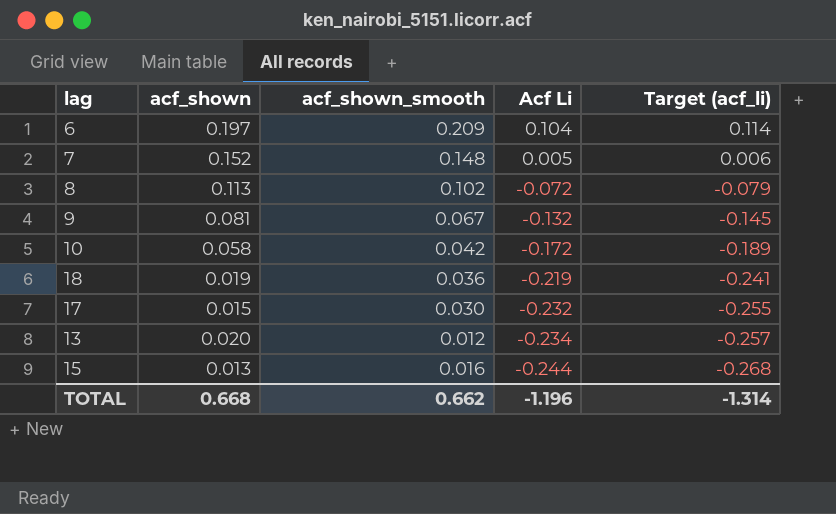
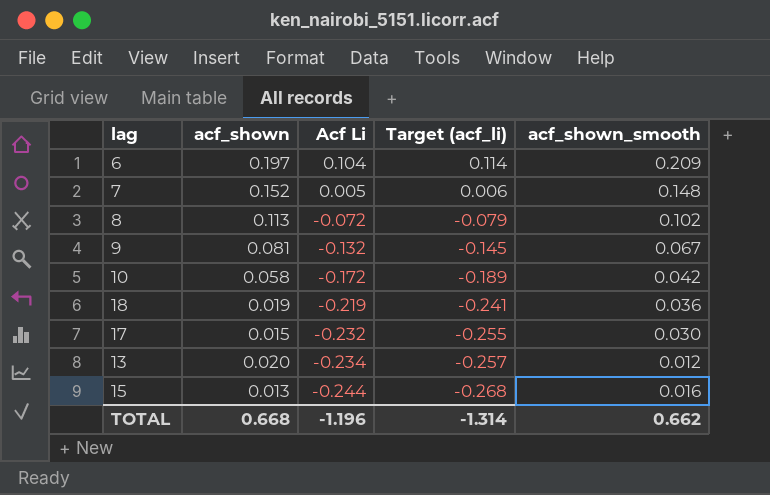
column acf_shown_smooth | position: 3 -> 5

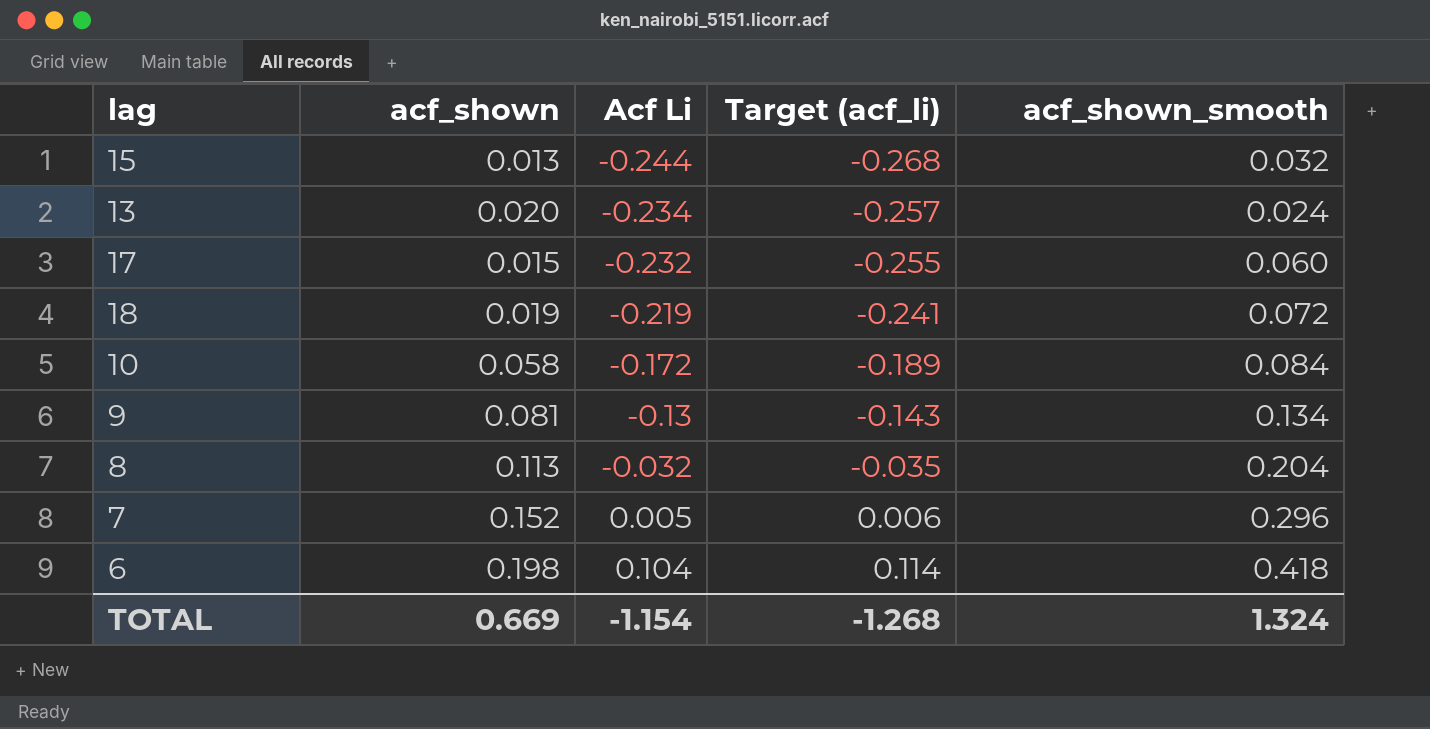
row order: Acf Li descending -> Acf Li ascending
15 | acf_shown_smooth: 0.016 -> 0.032
13 | acf_shown_smooth: 0.012 -> 0.024
17 | acf_shown_smooth: 0.030 -> 0.060
18 | acf_shown_smooth: 0.036 -> 0.072
10 | acf_shown_smooth: 0.042 -> 0.084
9 | Acf Li: -0.132 -> -0.13
9 | Target (acf_li): -0.145 -> -0.143
9 | acf_shown_smooth: 0.067 -> 0.134
8 | Acf Li: -0.072 -> -0.032
8 | Target (acf_li): -0.079 -> -0.035
8 | acf_shown_smooth: 0.102 -> 0.204
7 | acf_shown_smooth: 0.148 -> 0.296
6 | acf_shown: 0.197 -> 0.198
6 | acf_shown_smooth: 0.209 -> 0.418
TOTAL | acf_shown: 0.668 -> 0.669
TOTAL | Acf Li: -1.196 -> -1.154
TOTAL | Target (acf_li): -1.314 -> -1.268
TOTAL | acf_shown_smooth: 0.662 -> 1.324

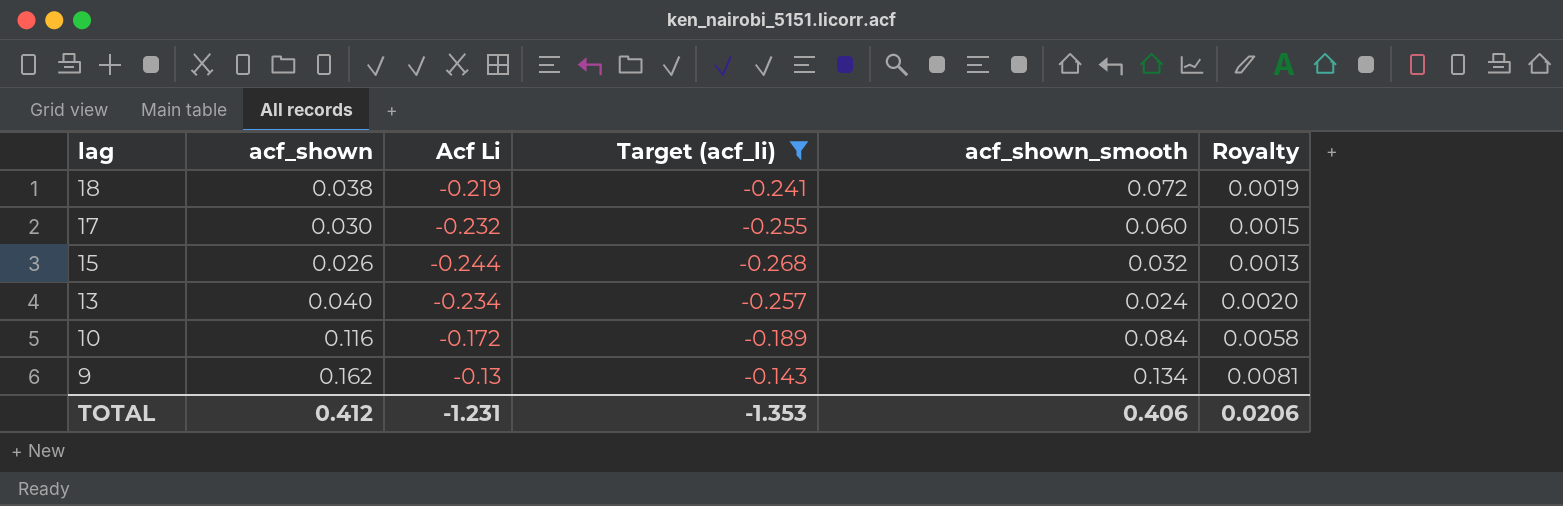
filter: none -> Target (acf_li) <= -0.143
row order: Acf Li ascending -> lag descending
column Royalty | formula: none -> [acf_shown] * 0.05
18 | acf_shown: 0.019 -> 0.038
17 | acf_shown: 0.015 -> 0.030
15 | acf_shown: 0.013 -> 0.026
13 | acf_shown: 0.020 -> 0.040
10 | acf_shown: 0.058 -> 0.116
9 | acf_shown: 0.081 -> 0.162
TOTAL | acf_shown: 0.669 -> 0.412
TOTAL | Acf Li: -1.154 -> -1.231
TOTAL | Target (acf_li): -1.268 -> -1.353
TOTAL | acf_shown_smooth: 1.324 -> 0.406

